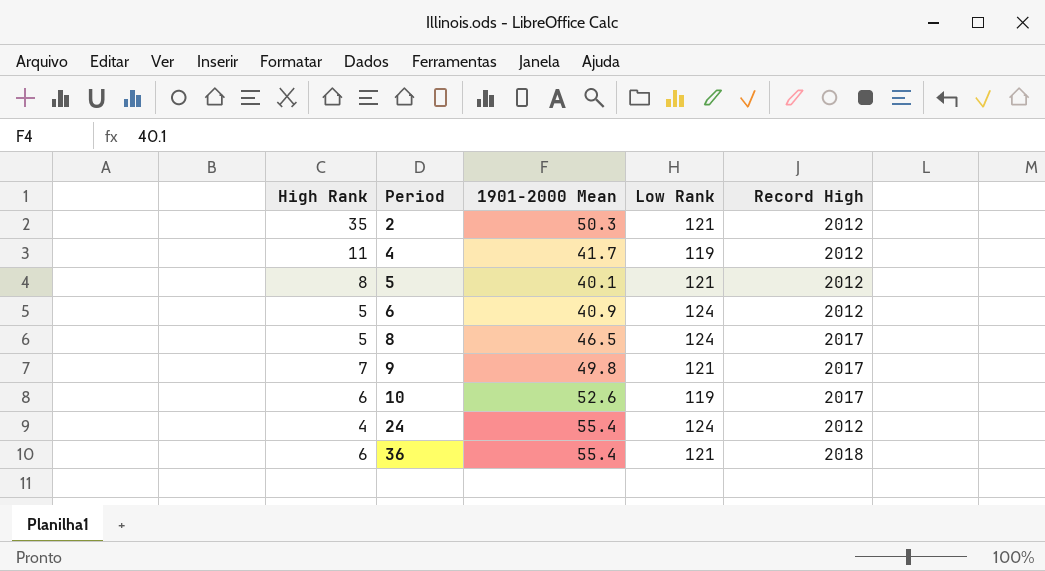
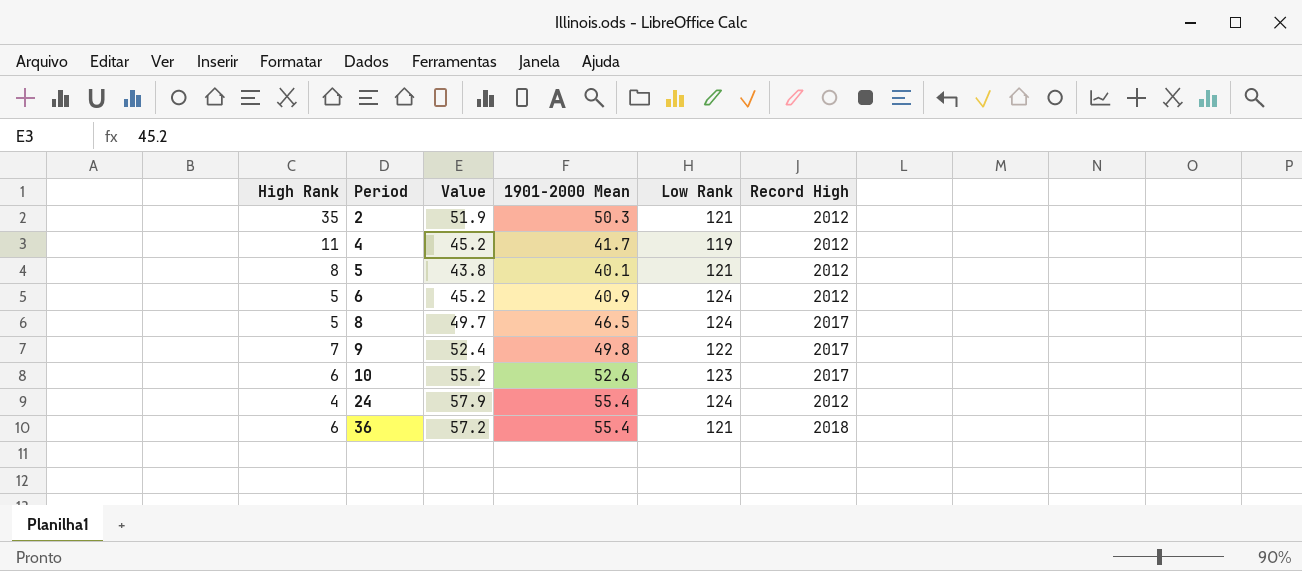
column Value | position: none -> 3
9 | Low Rank: 121 -> 122
10 | Low Rank: 119 -> 123

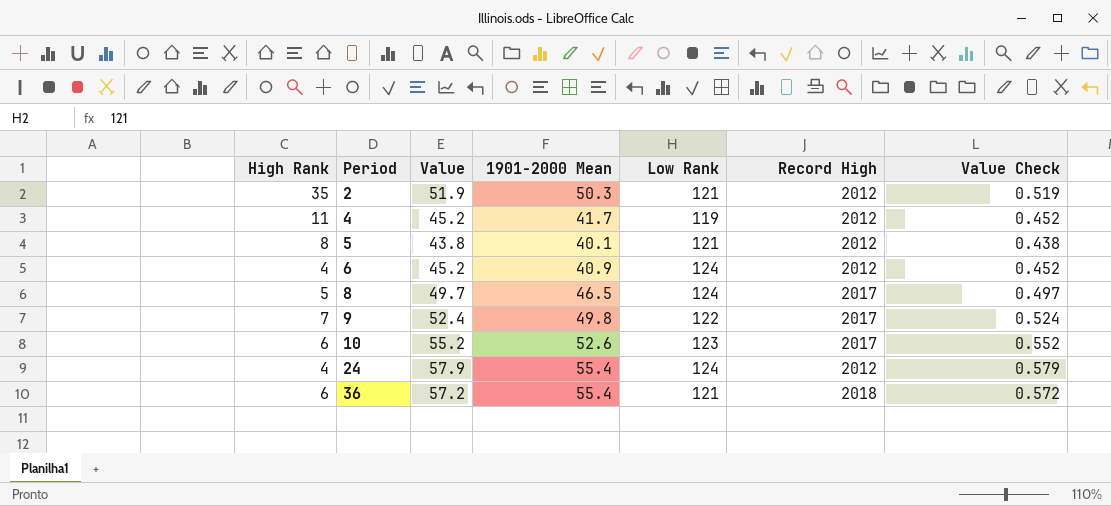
column Value Check | formula: none -> [Value] * 0.01
6 | High Rank: 5 -> 4

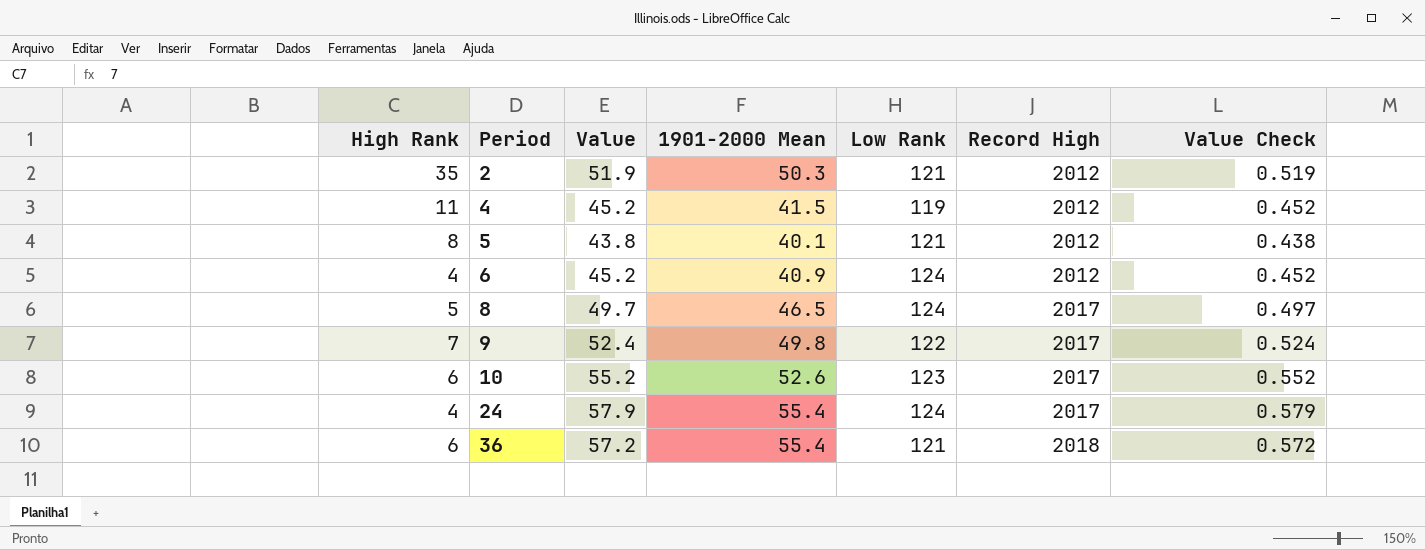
4 | 1901-2000 Mean: 41.7 -> 41.5
24 | Record High: 2012 -> 2017

